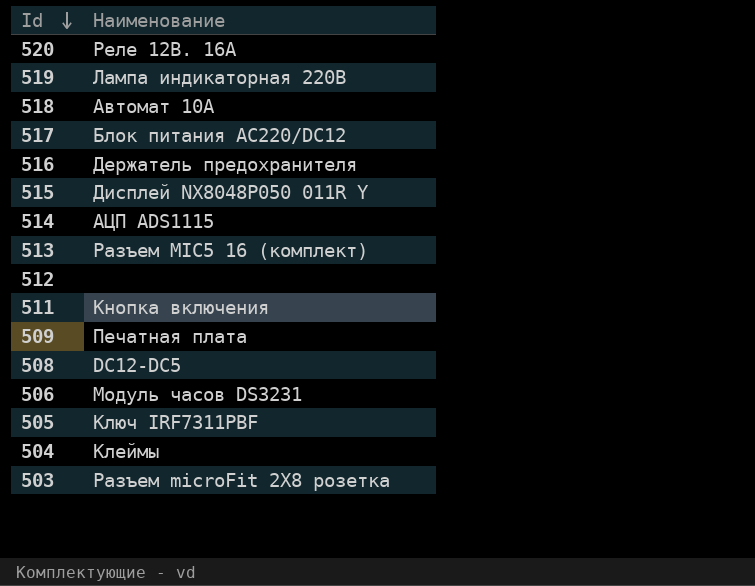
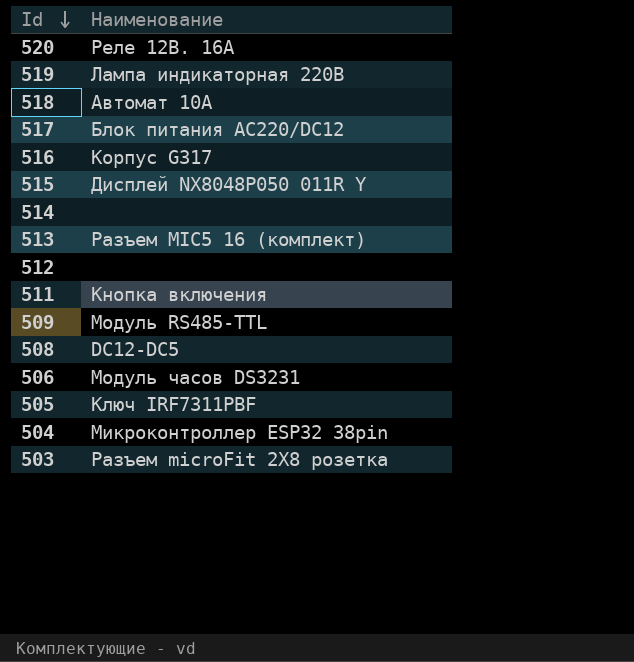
516 | Наименование: Держатель предохранителя -> Корпус G317
514 | Наименование: АЦП ADS1115 -> none
509 | Наименование: Печатная плата -> Модуль RS485-TTL
504 | Наименование: Клеймы -> Микроконтроллер ESP32 38pin

